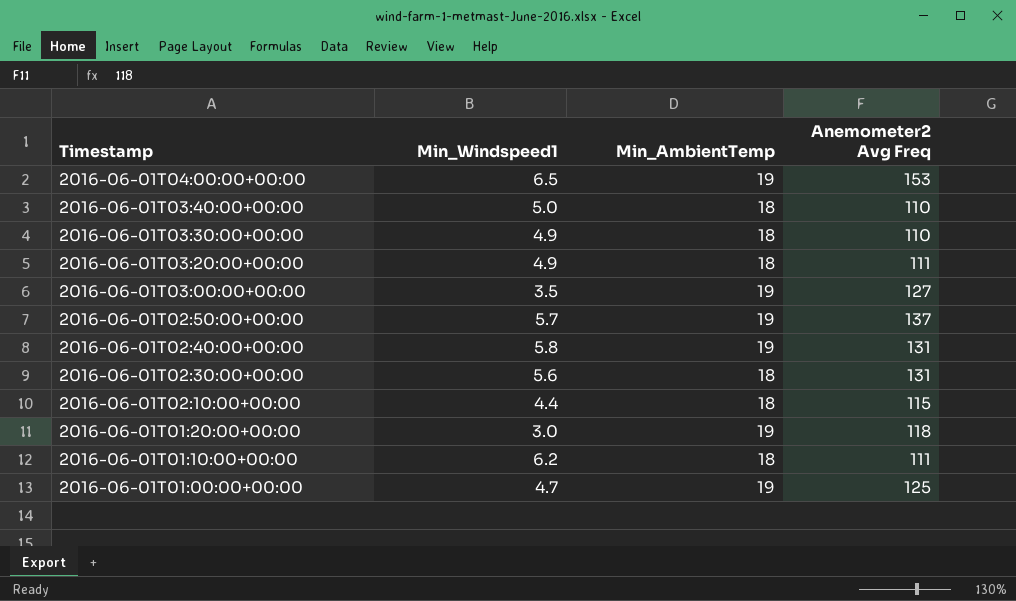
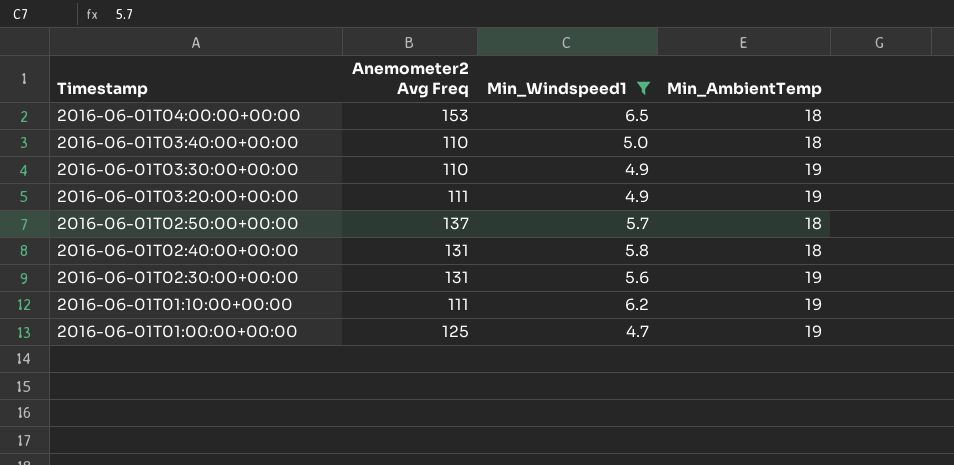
filter: none -> Min_Windspeed1 >= 4.7
column Anemometer2 Avg Freq | position: 4 -> 2
2016-06-01T04:00:00+00:00 | Min_AmbientTemp: 19 -> 18
2016-06-01T03:30:00+00:00 | Min_AmbientTemp: 18 -> 19
2016-06-01T03:20:00+00:00 | Min_AmbientTemp: 18 -> 19
2016-06-01T02:50:00+00:00 | Min_AmbientTemp: 19 -> 18
2016-06-01T02:40:00+00:00 | Min_AmbientTemp: 19 -> 18
2016-06-01T02:30:00+00:00 | Min_AmbientTemp: 18 -> 19
2016-06-01T01:10:00+00:00 | Min_AmbientTemp: 18 -> 19

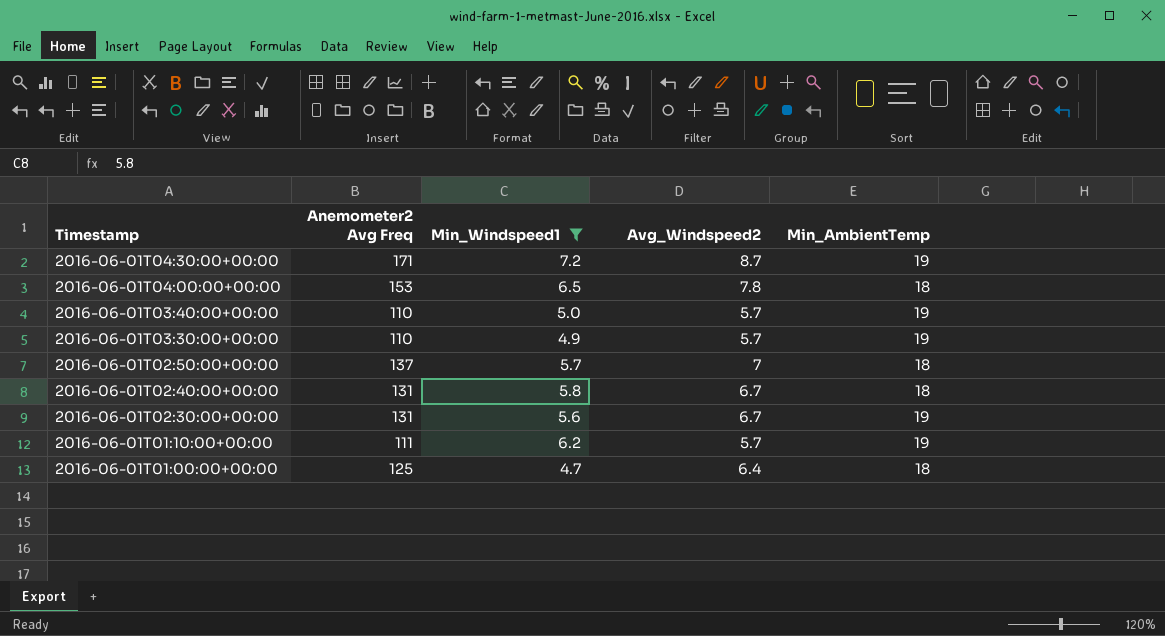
column Avg_Windspeed2 | position: none -> 4
row 2016-06-01T03:20:00+00:00: 111 | 4.9 | 19 -> none
row 2016-06-01T04:30:00+00:00: none -> 171 | 7.2 | 8.7 | 19
2016-06-01T03:40:00+00:00 | Min_AmbientTemp: 18 -> 19
2016-06-01T01:00:00+00:00 | Min_AmbientTemp: 19 -> 18

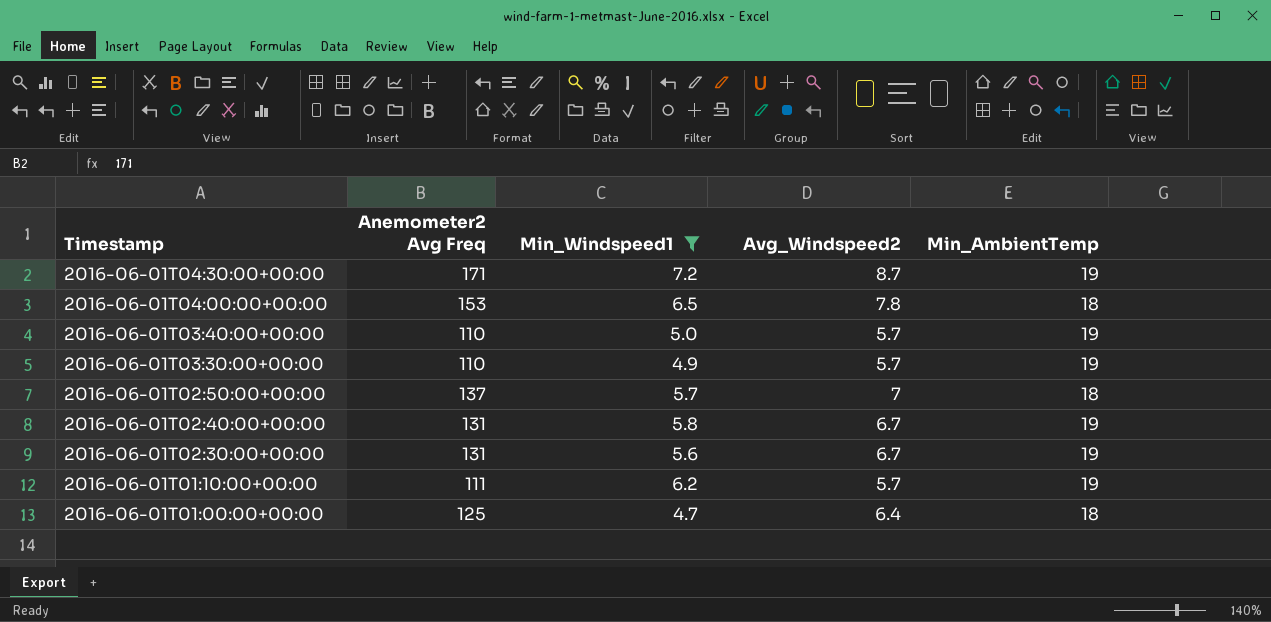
2016-06-01T02:40:00+00:00 | Min_AmbientTemp: 18 -> 19

